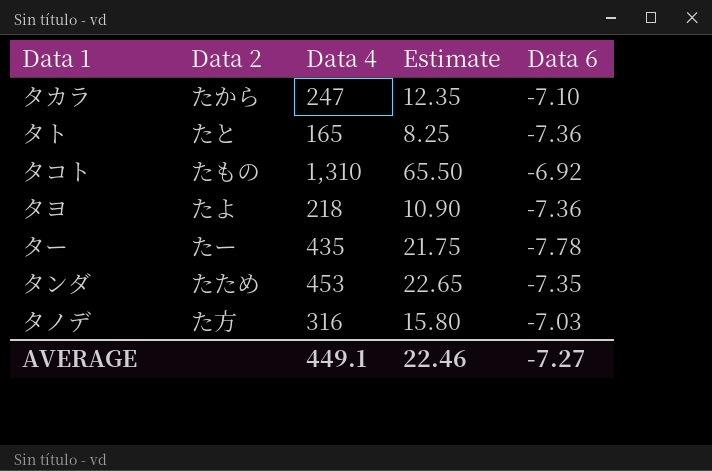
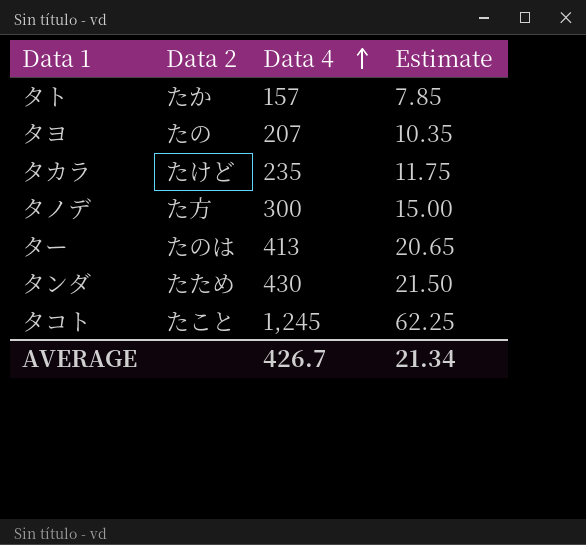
row order: none -> Data 4 ascending
column Data 6 | position: 5 -> none
タト | Data 2: たと -> たか
タト | Data 4: 165 -> 157
タト | Estimate: 8.25 -> 7.85
タヨ | Data 2: たよ -> たの
タヨ | Data 4: 218 -> 207
タヨ | Estimate: 10.90 -> 10.35
タカラ | Data 2: たから -> たけど
タカラ | Data 4: 247 -> 235
タカラ | Estimate: 12.35 -> 11.75
タノデ | Data 4: 316 -> 300
タノデ | Estimate: 15.80 -> 15.00
ター | Data 2: たー -> たのは
ター | Data 4: 435 -> 413
ター | Estimate: 21.75 -> 20.65
タンダ | Data 4: 453 -> 430
タンダ | Estimate: 22.65 -> 21.50
タコト | Data 2: たもの -> たこと
タコト | Data 4: 1,310 -> 1,245
タコト | Estimate: 65.50 -> 62.25
AVERAGE | Data 4: 449.1 -> 426.7
AVERAGE | Estimate: 22.46 -> 21.34

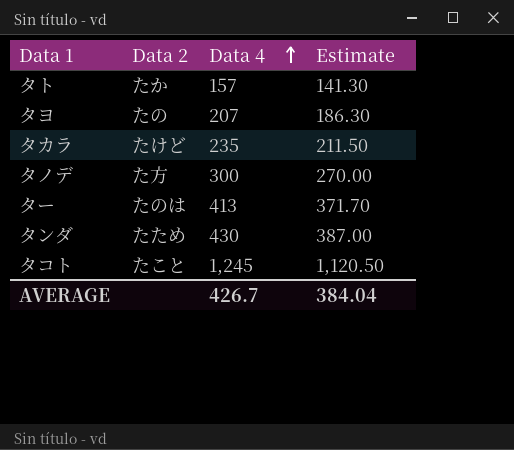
column Estimate | formula: [Data 4] * 0.05 -> [Data 4] * 0.9
AVERAGE | Estimate: 21.34 -> 384.04

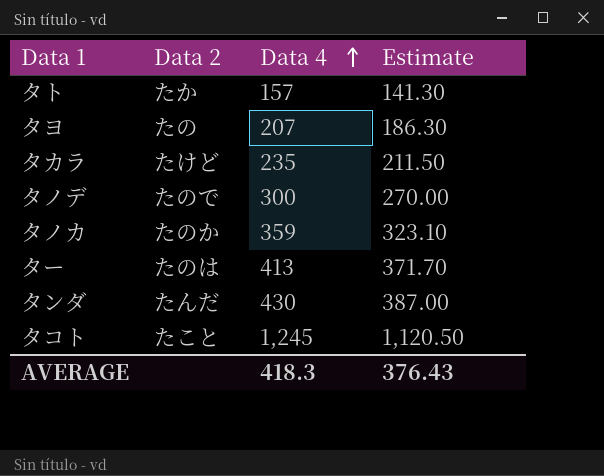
タノデ | Data 2: た方 -> たので
row タノカ: none -> たのか | 359 | 323.10
タンダ | Data 2: たため -> たんだ
AVERAGE | Data 4: 426.7 -> 418.3
AVERAGE | Estimate: 384.04 -> 376.43

